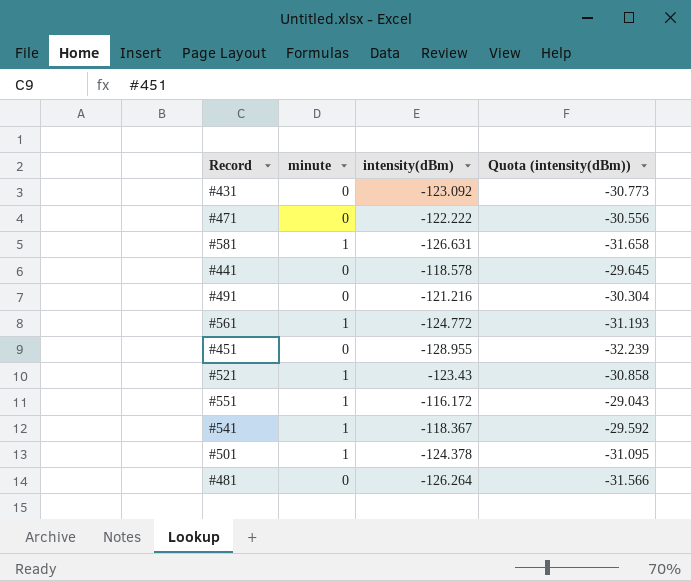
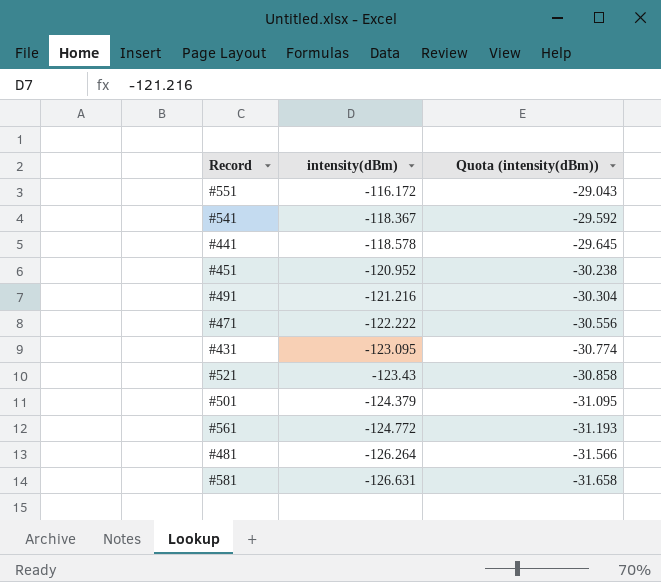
row order: none -> intensity(dBm) descending
column minute | position: 2 -> none
#451 | intensity(dBm): -128.955 -> -120.952
#451 | Quota (intensity(dBm)): -32.239 -> -30.238
#431 | intensity(dBm): -123.092 -> -123.095
#431 | Quota (intensity(dBm)): -30.773 -> -30.774
#501 | intensity(dBm): -124.378 -> -124.379

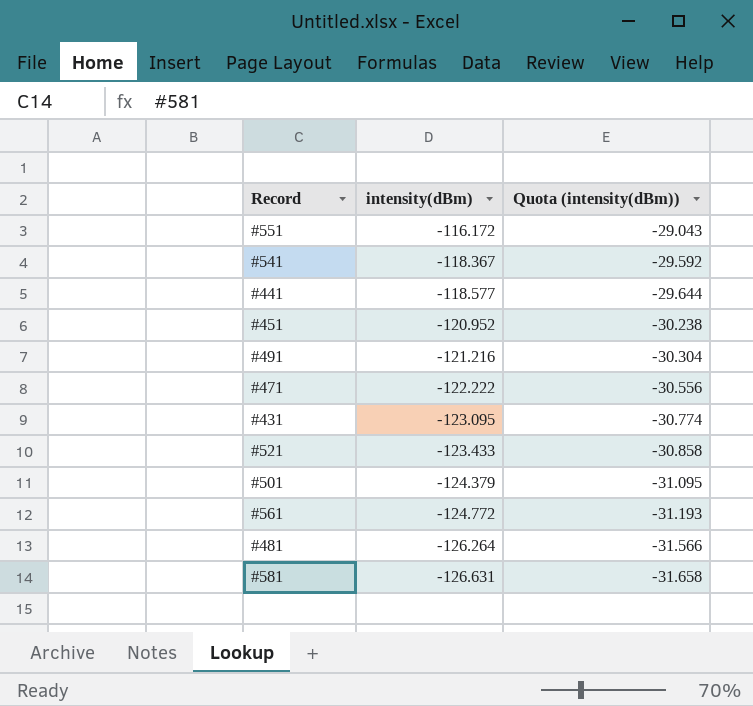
#441 | intensity(dBm): -118.578 -> -118.577
#441 | Quota (intensity(dBm)): -29.645 -> -29.644
#521 | intensity(dBm): -123.43 -> -123.433

